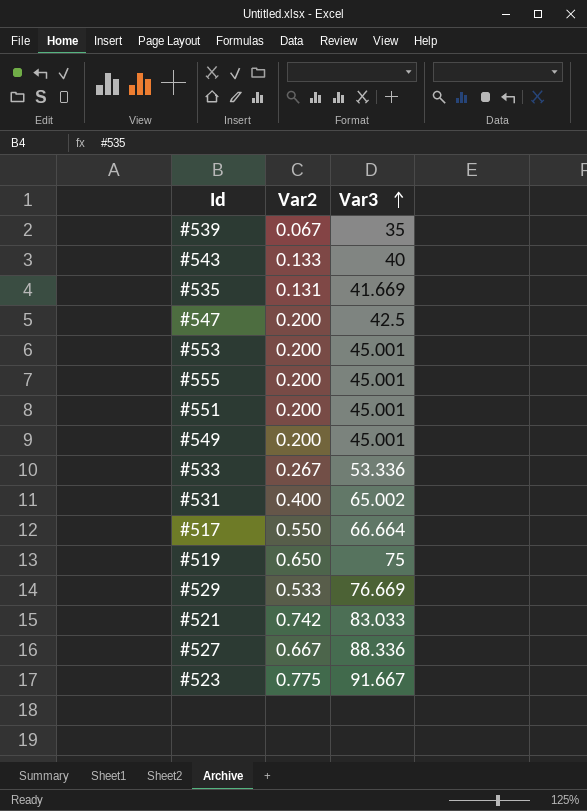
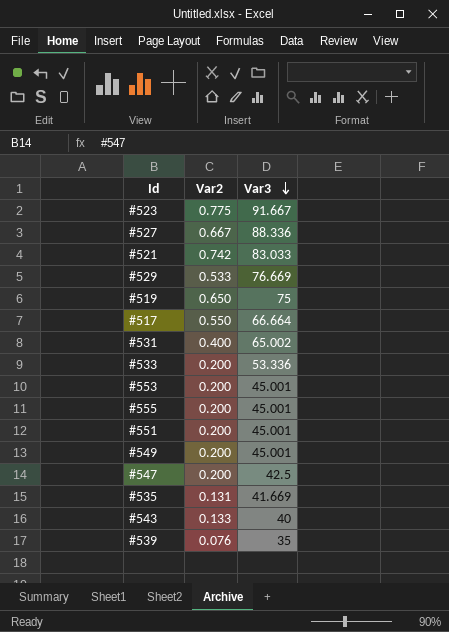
row order: Var3 ascending -> Var3 descending
#533 | Var2: 0.267 -> 0.200
#539 | Var2: 0.067 -> 0.076

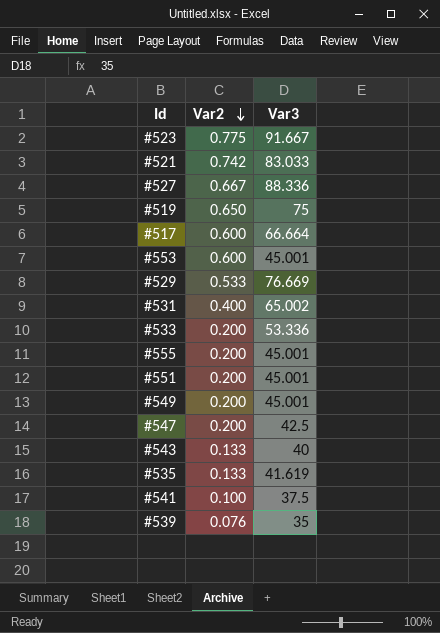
row order: Var3 descending -> Var2 descending
#517 | Var2: 0.550 -> 0.600
#553 | Var2: 0.200 -> 0.600
#535 | Var2: 0.131 -> 0.133
#535 | Var3: 41.669 -> 41.619
row #541: none -> 0.100 | 37.5

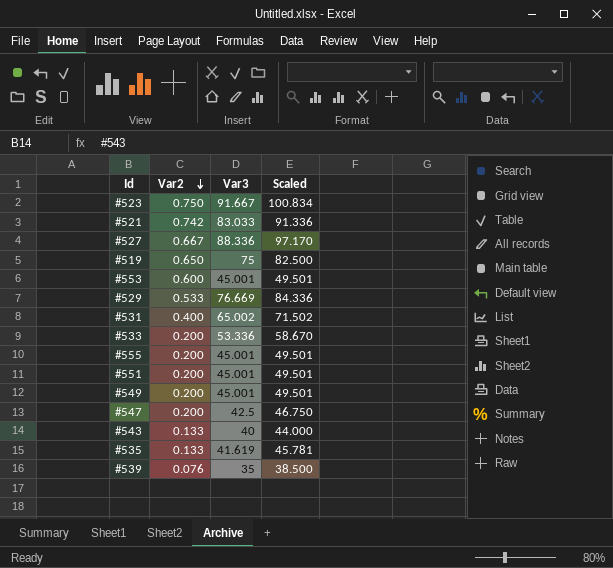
column Scaled | formula: none -> [Var3] * 1.1
row #517: 0.600 | 66.664 -> none
row #541: 0.100 | 37.5 -> none
#523 | Var2: 0.775 -> 0.750

